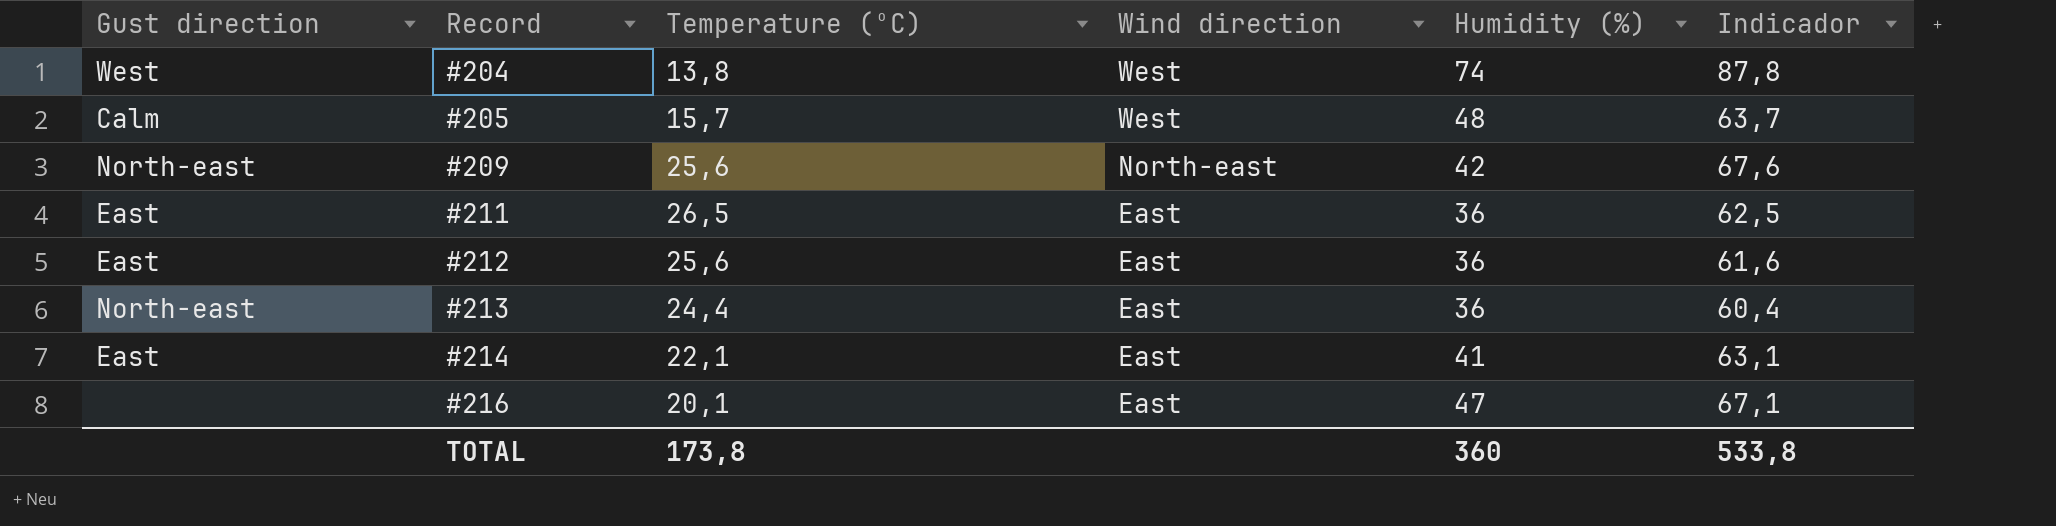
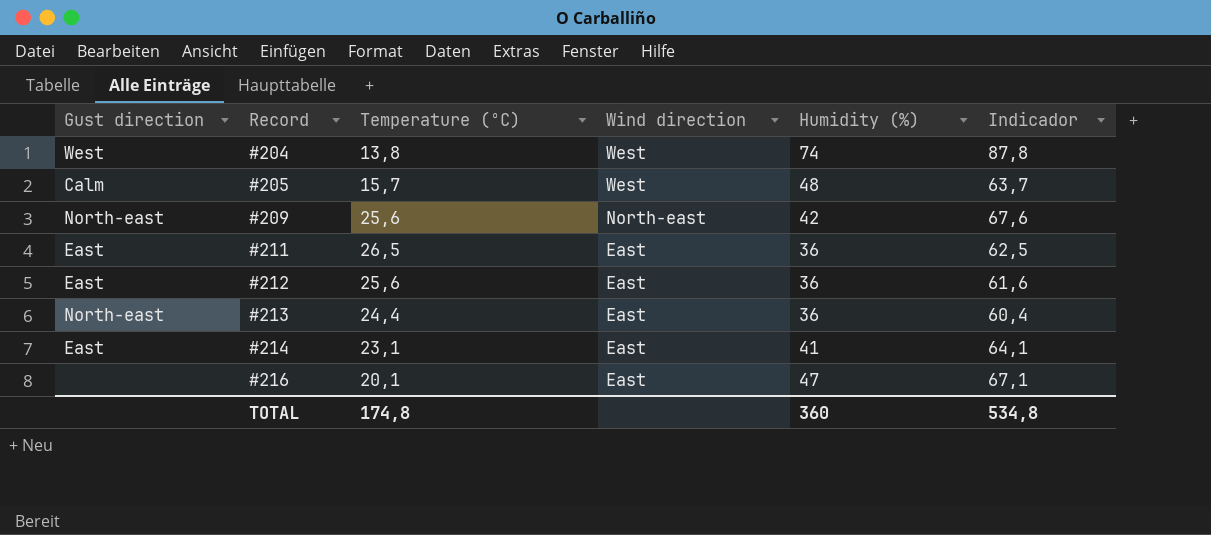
#214 | Temperature (ºC): 22,1 -> 23,1
#214 | Indicador: 63,1 -> 64,1
TOTAL | Temperature (ºC): 173,8 -> 174,8
TOTAL | Indicador: 533,8 -> 534,8

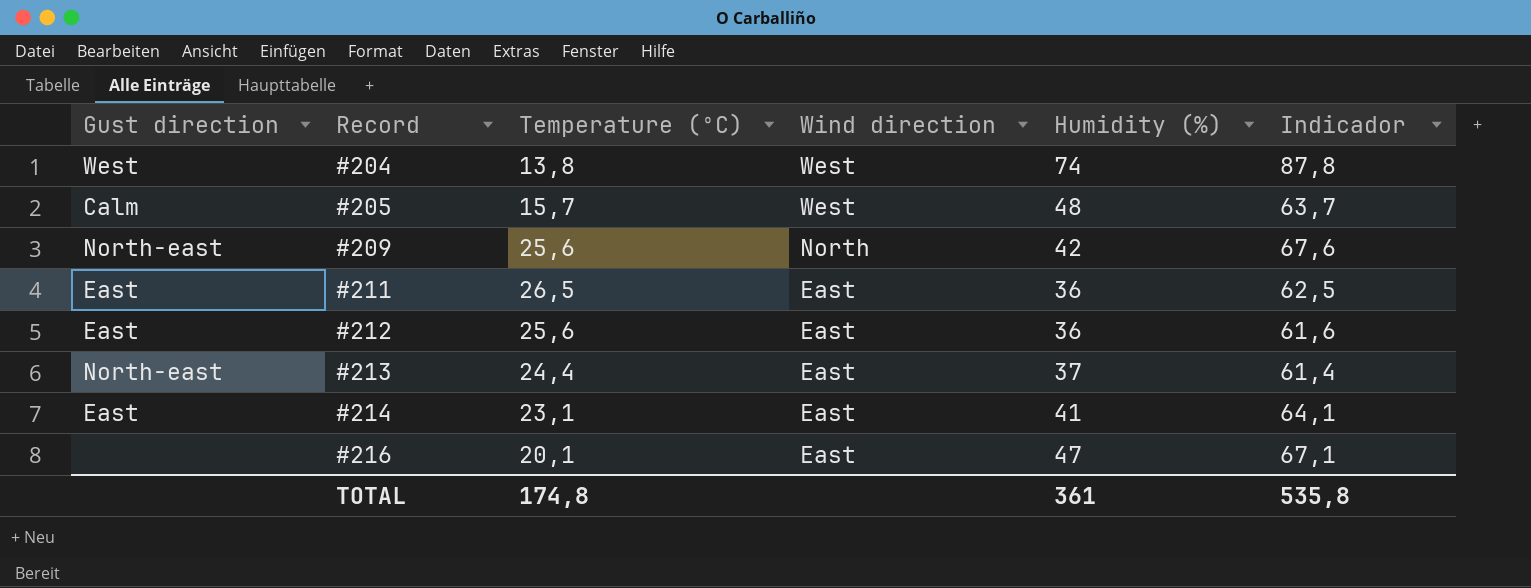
#209 | Wind direction: North-east -> North
#213 | Humidity (%): 36 -> 37
#213 | Indicador: 60,4 -> 61,4
TOTAL | Humidity (%): 360 -> 361
TOTAL | Indicador: 534,8 -> 535,8

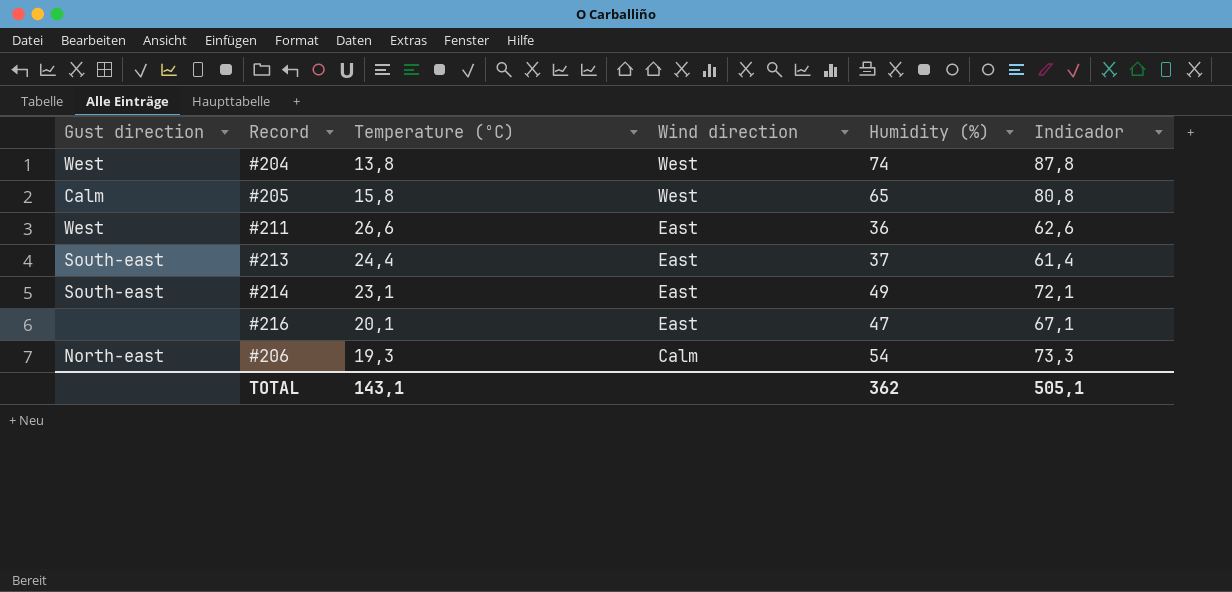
row #209: North-east | 25,6 | North | 42 | 67,6 -> none
row #212: East | 25,6 | East | 36 | 61,6 -> none
#205 | Temperature (ºC): 15,7 -> 15,8
#205 | Humidity (%): 48 -> 65
#205 | Indicador: 63,7 -> 80,8
#211 | Gust direction: East -> West
#211 | Temperature (ºC): 26,5 -> 26,6
#211 | Indicador: 62,5 -> 62,6
#213 | Gust direction: North-east -> South-east
#214 | Gust direction: East -> South-east
#214 | Humidity (%): 41 -> 49
#214 | Indicador: 64,1 -> 72,1
row #206: none -> North-east | 19,3 | Calm | 54 | 73,3
TOTAL | Temperature (ºC): 174,8 -> 143,1
TOTAL | Humidity (%): 361 -> 362
TOTAL | Indicador: 535,8 -> 505,1

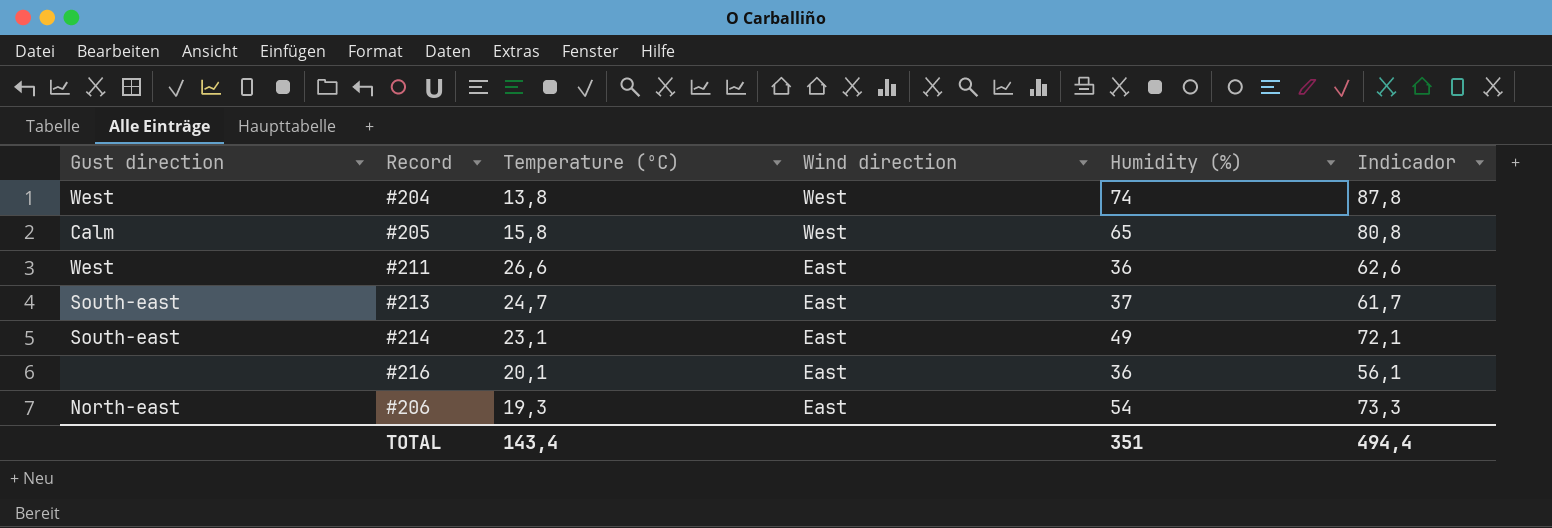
#213 | Temperature (ºC): 24,4 -> 24,7
#213 | Indicador: 61,4 -> 61,7
#216 | Humidity (%): 47 -> 36
#216 | Indicador: 67,1 -> 56,1
#206 | Wind direction: Calm -> East
TOTAL | Temperature (ºC): 143,1 -> 143,4
TOTAL | Humidity (%): 362 -> 351
TOTAL | Indicador: 505,1 -> 494,4

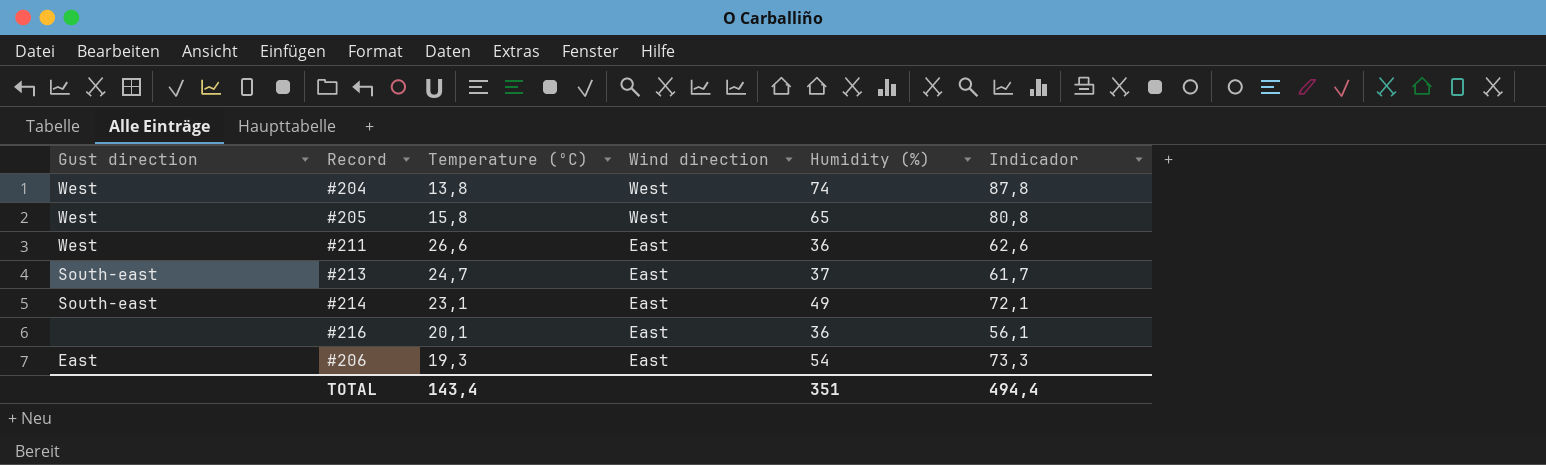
#205 | Gust direction: Calm -> West
#206 | Gust direction: North-east -> East

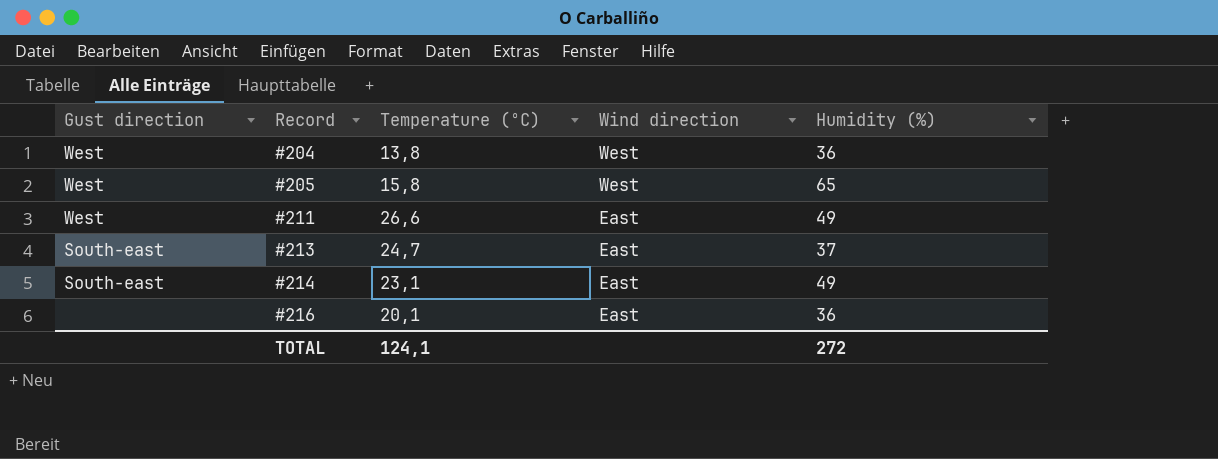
column Indicador | formula: [Temperature (ºC)] + [Humidity (%)] -> none
row #206: East | 19,3 | East | 54 | 73,3 -> none
#204 | Humidity (%): 74 -> 36
#211 | Humidity (%): 36 -> 49
TOTAL | Temperature (ºC): 143,4 -> 124,1
TOTAL | Humidity (%): 351 -> 272

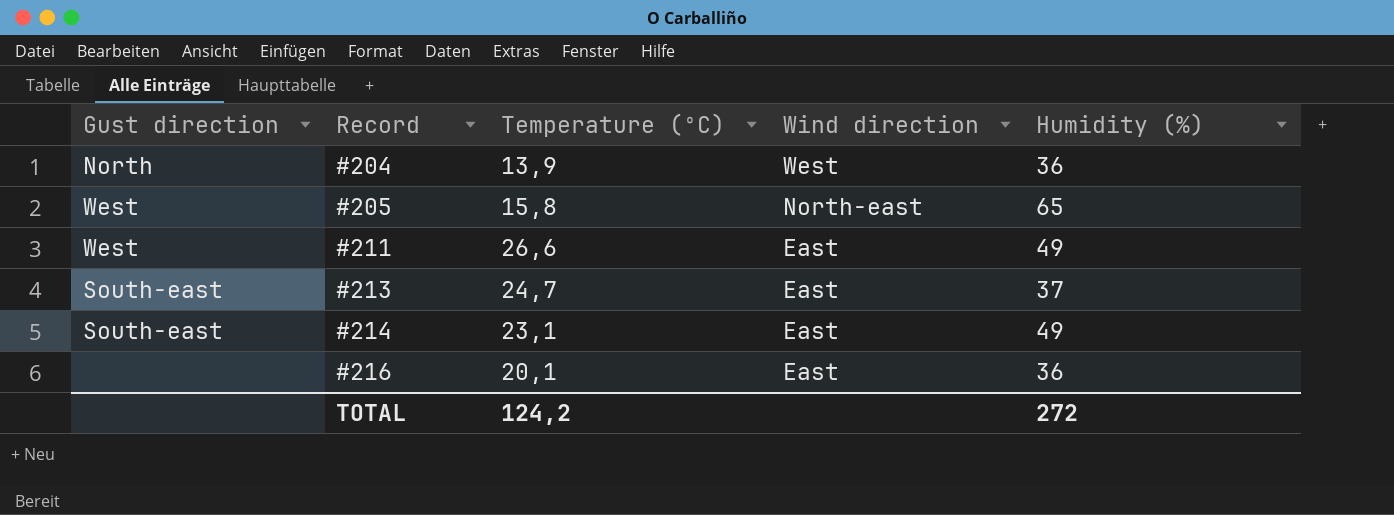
#204 | Gust direction: West -> North
#204 | Temperature (ºC): 13,8 -> 13,9
#205 | Wind direction: West -> North-east
TOTAL | Temperature (ºC): 124,1 -> 124,2

